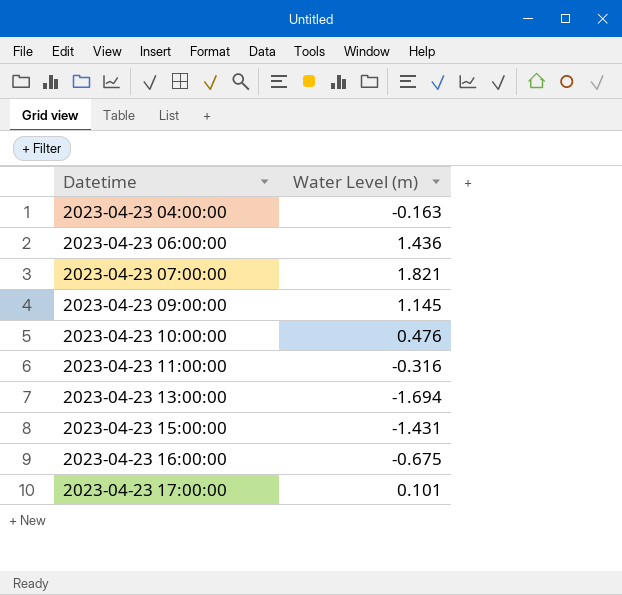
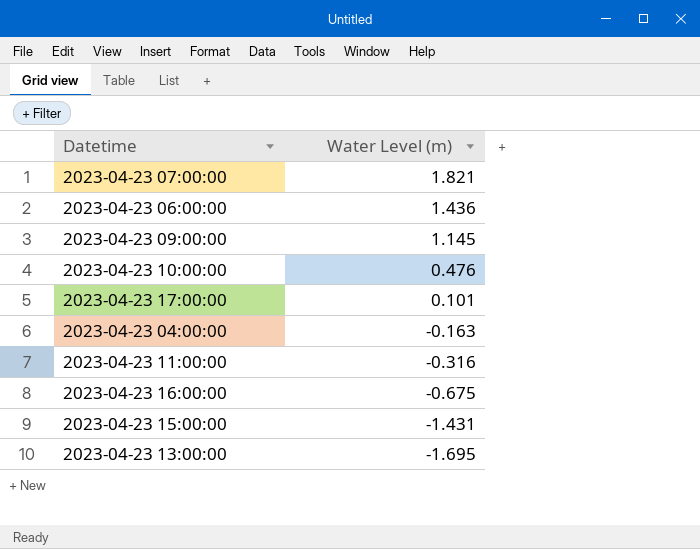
row order: Datetime ascending -> Water Level (m) descending
2023-04-23 13:00:00 | Water Level (m): -1.694 -> -1.695

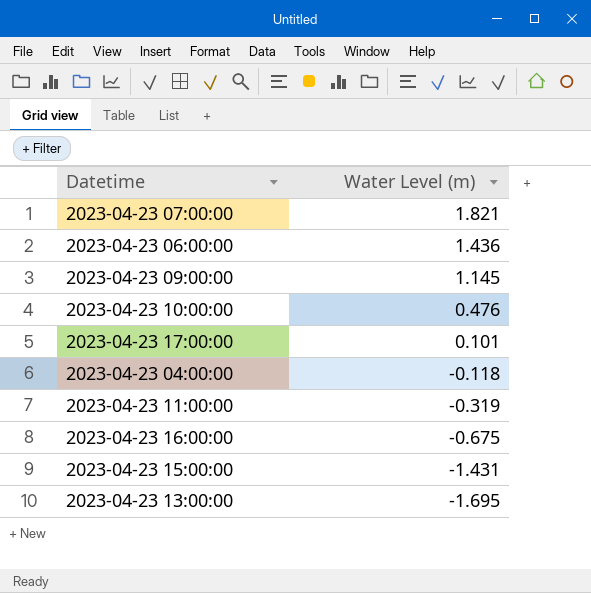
2023-04-23 04:00:00 | Water Level (m): -0.163 -> -0.118
2023-04-23 11:00:00 | Water Level (m): -0.316 -> -0.319

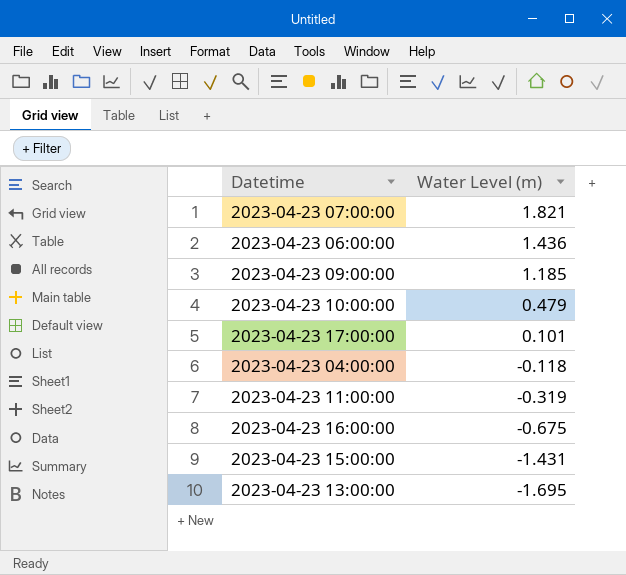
2023-04-23 09:00:00 | Water Level (m): 1.145 -> 1.185
2023-04-23 10:00:00 | Water Level (m): 0.476 -> 0.479

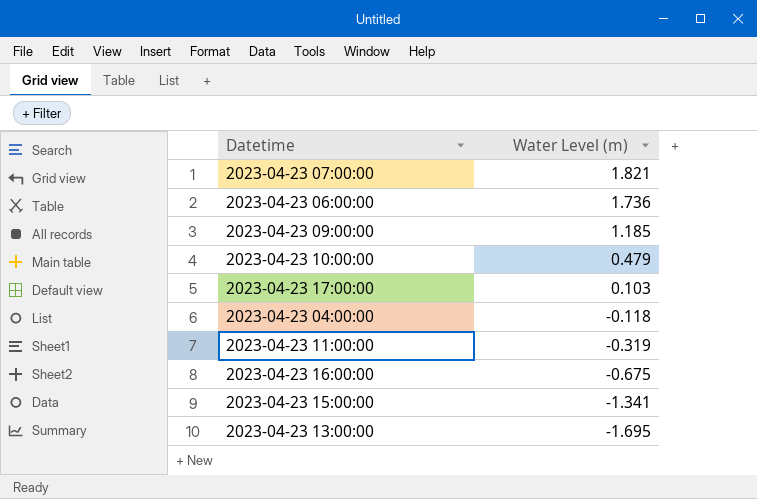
2023-04-23 06:00:00 | Water Level (m): 1.436 -> 1.736
2023-04-23 17:00:00 | Water Level (m): 0.101 -> 0.103
2023-04-23 15:00:00 | Water Level (m): -1.431 -> -1.341

